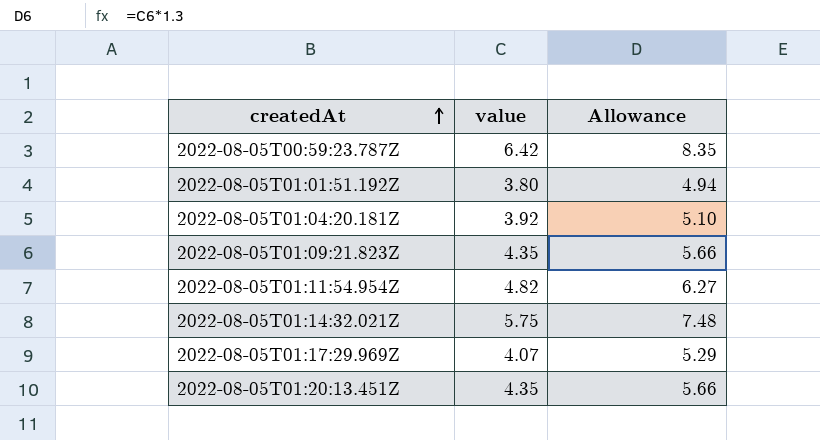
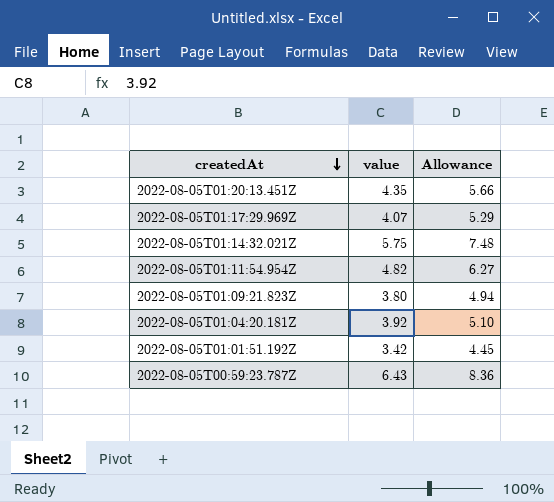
row order: createdAt ascending -> createdAt descending
2022-08-05T01:09:21.823Z | value: 4.35 -> 3.80
2022-08-05T01:09:21.823Z | Allowance: 5.66 -> 4.94
2022-08-05T01:01:51.192Z | value: 3.80 -> 3.42
2022-08-05T01:01:51.192Z | Allowance: 4.94 -> 4.45
2022-08-05T00:59:23.787Z | value: 6.42 -> 6.43
2022-08-05T00:59:23.787Z | Allowance: 8.35 -> 8.36

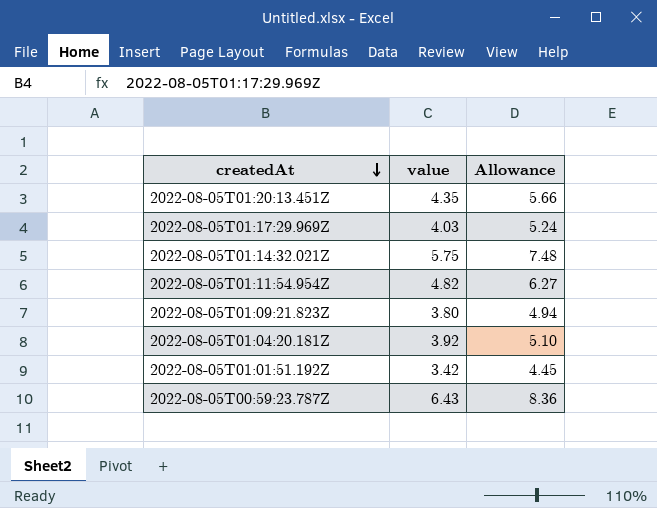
2022-08-05T01:17:29.969Z | value: 4.07 -> 4.03
2022-08-05T01:17:29.969Z | Allowance: 5.29 -> 5.24

